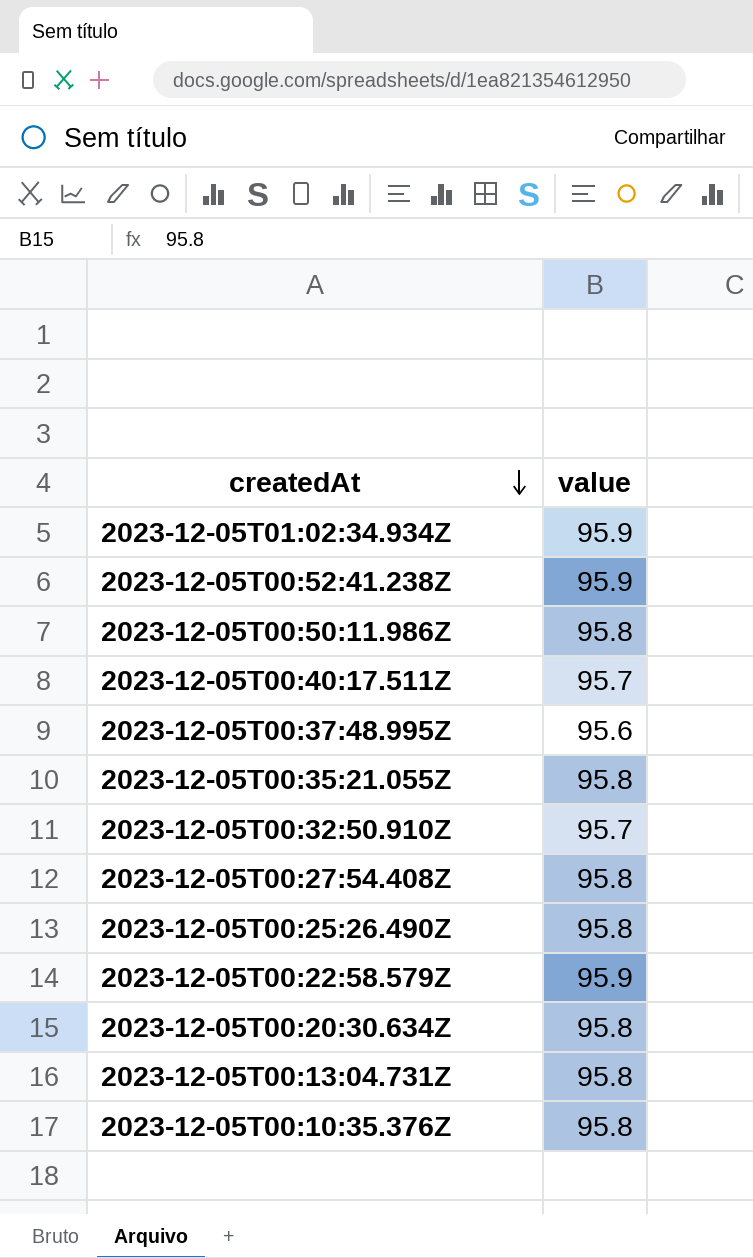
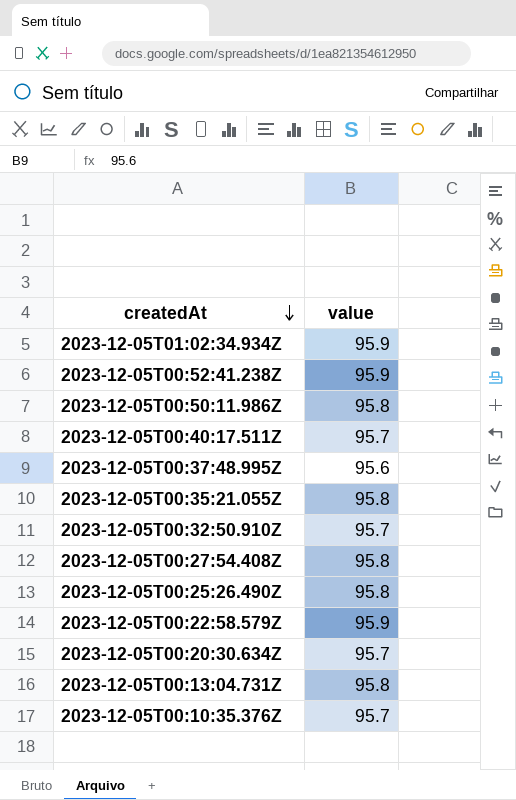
2023-12-05T00:20:30.634Z | value: 95.8 -> 95.7
2023-12-05T00:10:35.376Z | value: 95.8 -> 95.7

